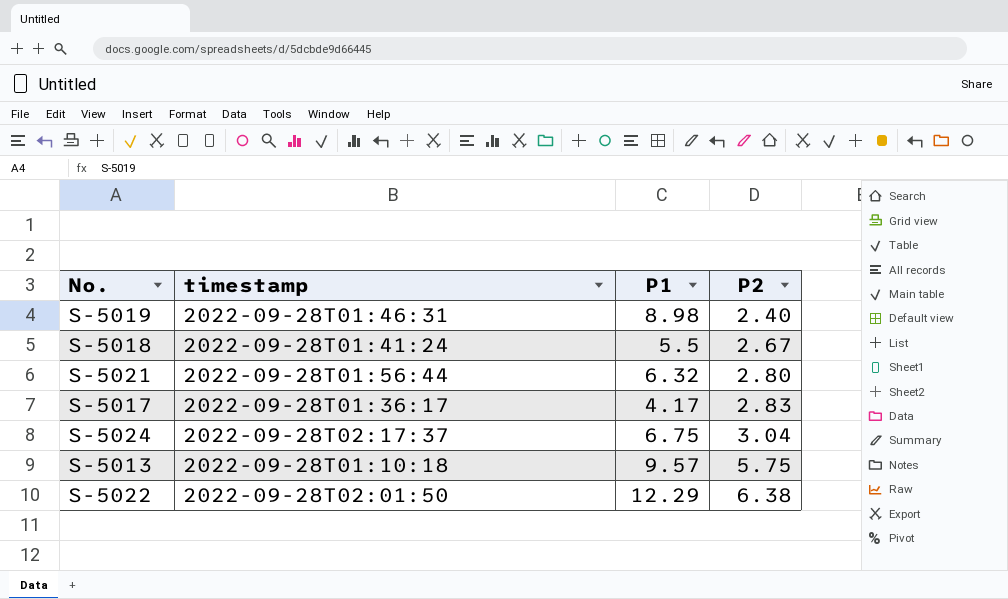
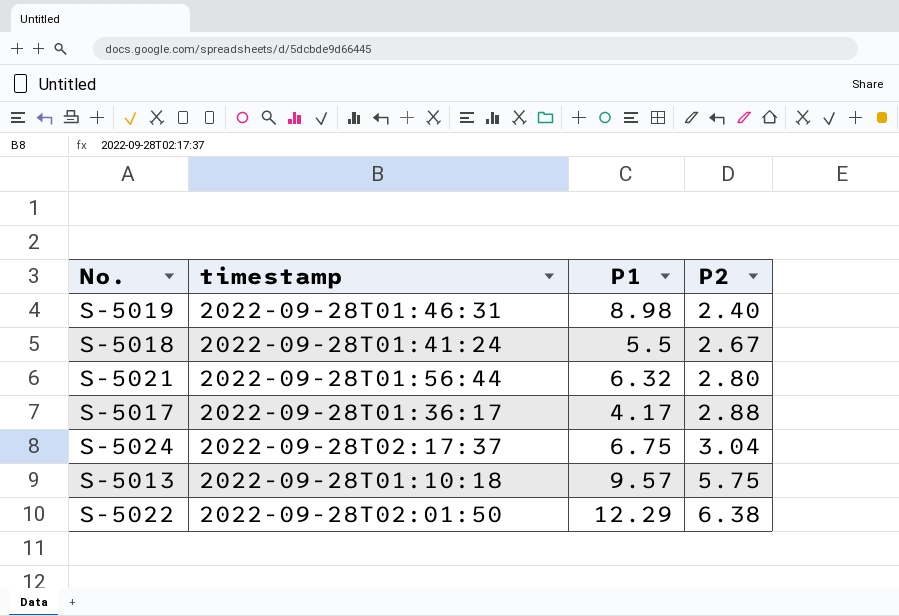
S-5017 | P2: 2.83 -> 2.88

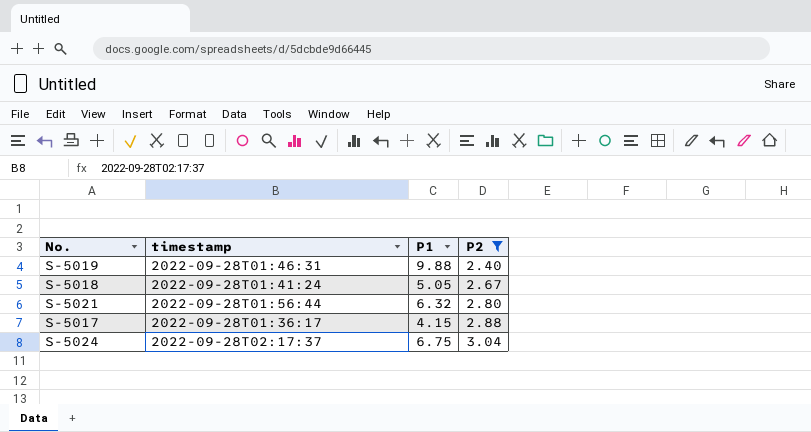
filter: none -> P2 <= 3.04
S-5019 | P1: 8.98 -> 9.88
S-5018 | P1: 5.5 -> 5.05
S-5017 | P1: 4.17 -> 4.15

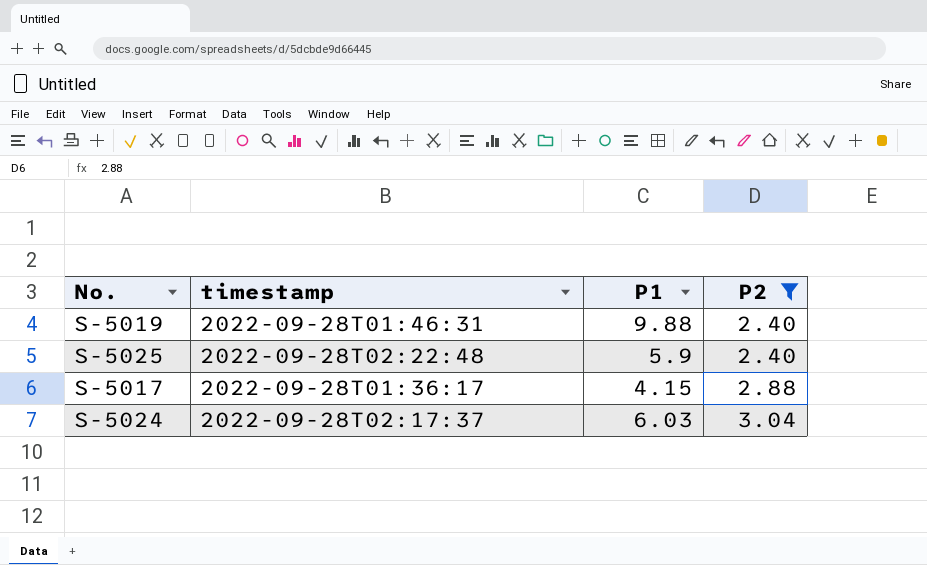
row S-5018: 2022-09-28T01:41:24 | 5.05 | 2.67 -> none
row S-5021: 2022-09-28T01:56:44 | 6.32 | 2.80 -> none
row S-5025: none -> 2022-09-28T02:22:48 | 5.9 | 2.40
S-5024 | P1: 6.75 -> 6.03

